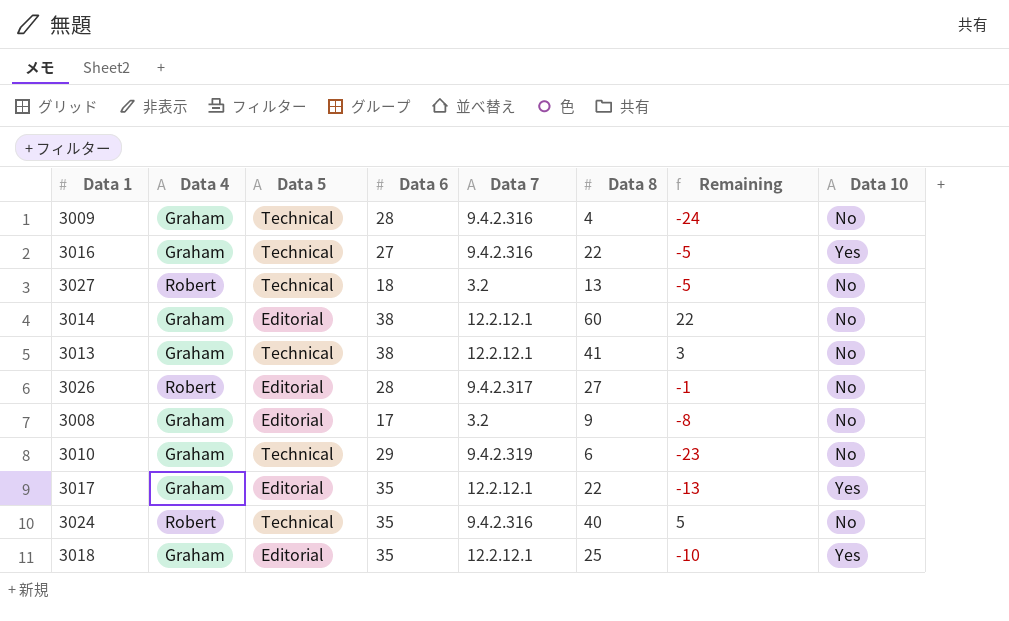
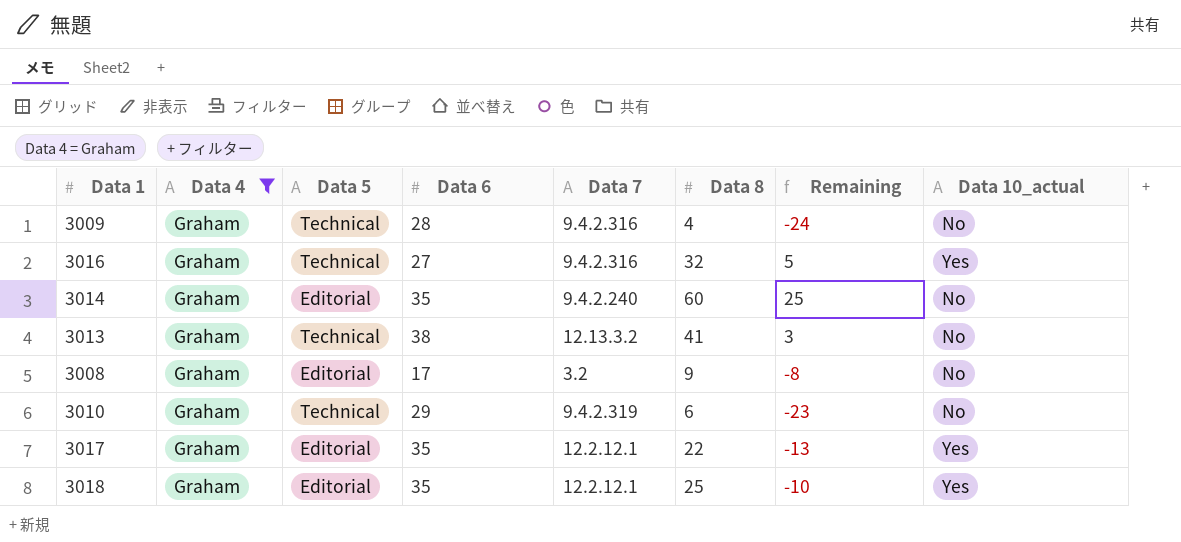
filter: none -> Data 4 = Graham
column name: Data 10 -> Data 10_actual
3016 | Data 8: 22 -> 32
3016 | Remaining: -5 -> 5
3014 | Data 6: 38 -> 35
3014 | Data 7: 12.2.12.1 -> 9.4.2.240
3014 | Remaining: 22 -> 25
3013 | Data 7: 12.2.12.1 -> 12.13.3.2

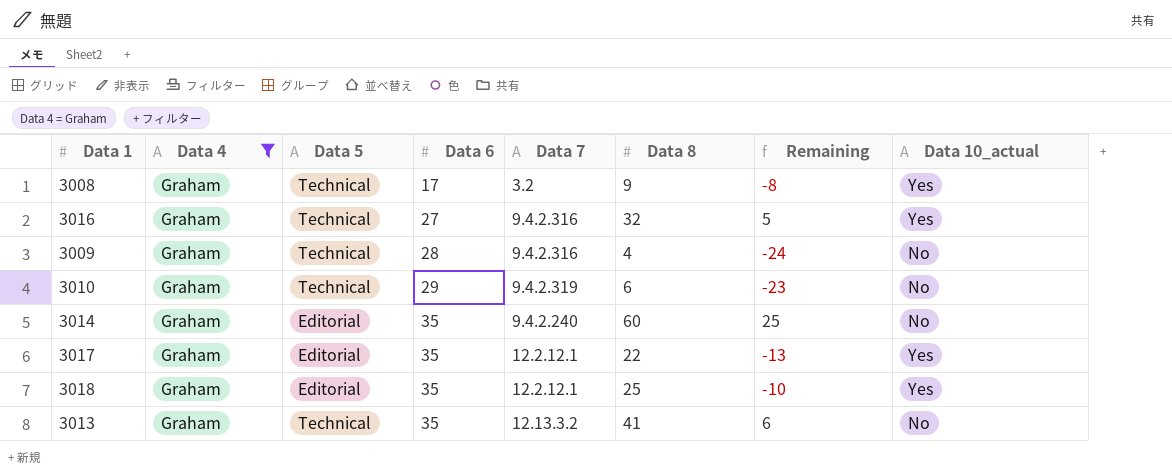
row order: none -> Data 6 ascending
3008 | Data 5: Editorial -> Technical
3008 | Data 10_actual: No -> Yes
3013 | Data 6: 38 -> 35
3013 | Remaining: 3 -> 6

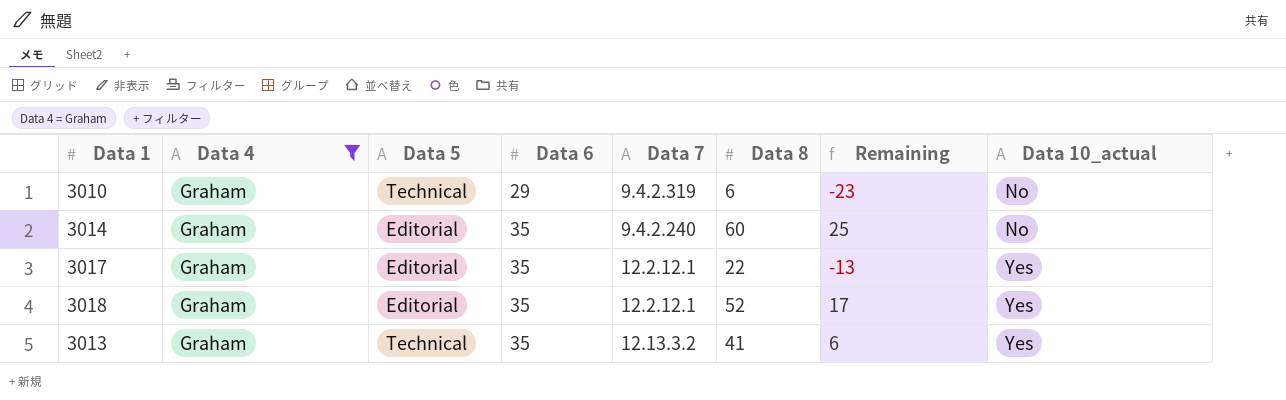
row 3008: Graham | Technical | 17 | 3.2 | 9 | -8 | Yes -> none
row 3016: Graham | Technical | 27 | 9.4.2.316 | 32 | 5 | Yes -> none
row 3009: Graham | Technical | 28 | 9.4.2.316 | 4 | -24 | No -> none
3018 | Data 8: 25 -> 52
3018 | Remaining: -10 -> 17
3013 | Data 10_actual: No -> Yes

